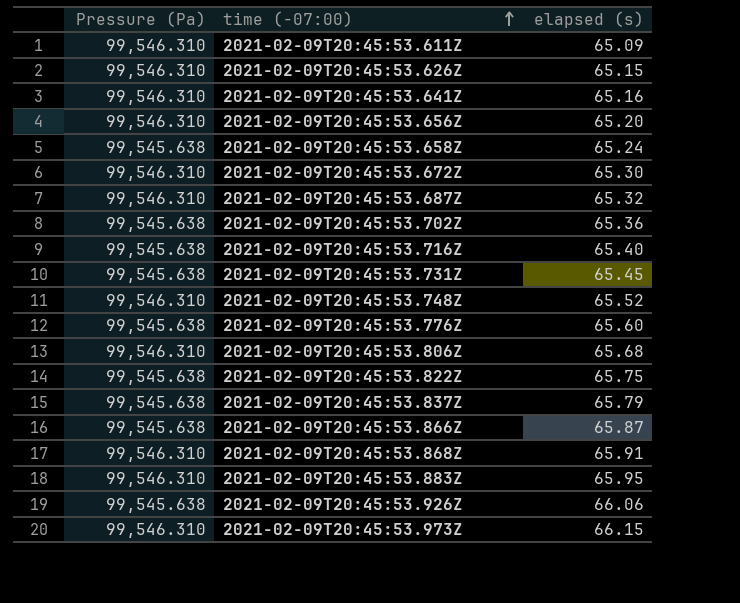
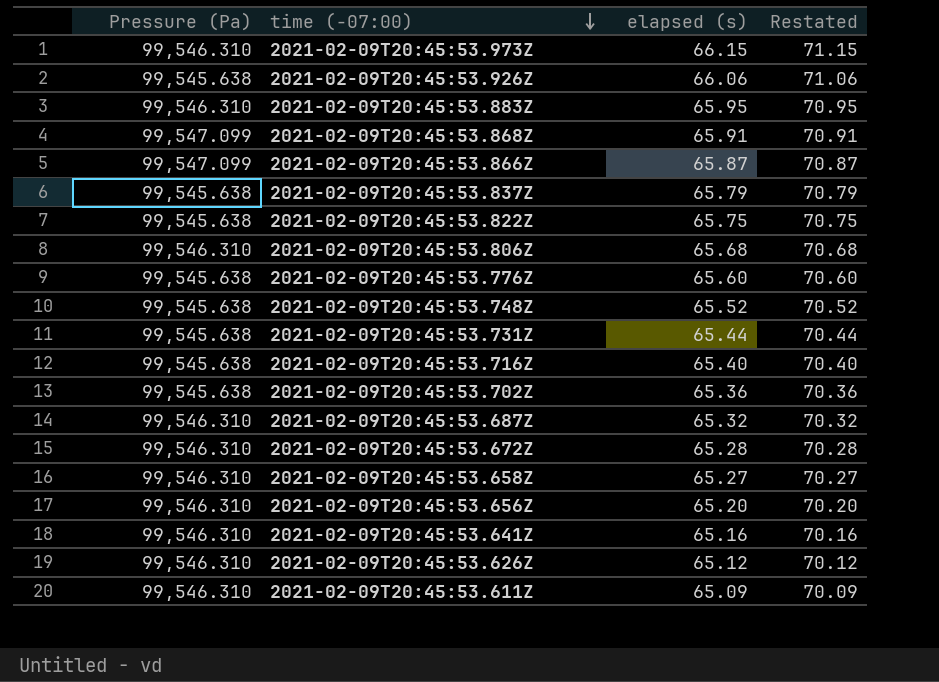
row order: time (-07:00) ascending -> time (-07:00) descending
column Restated | formula: none -> [elapsed (s)] + 5
2021-02-09T20:45:53.868Z | Pressure (Pa): 99,546.310 -> 99,547.099
2021-02-09T20:45:53.866Z | Pressure (Pa): 99,545.638 -> 99,547.099
2021-02-09T20:45:53.748Z | Pressure (Pa): 99,546.310 -> 99,545.638
2021-02-09T20:45:53.731Z | elapsed (s): 65.45 -> 65.44
2021-02-09T20:45:53.672Z | elapsed (s): 65.30 -> 65.28
2021-02-09T20:45:53.658Z | Pressure (Pa): 99,545.638 -> 99,546.310
2021-02-09T20:45:53.658Z | elapsed (s): 65.24 -> 65.27
2021-02-09T20:45:53.626Z | elapsed (s): 65.15 -> 65.12

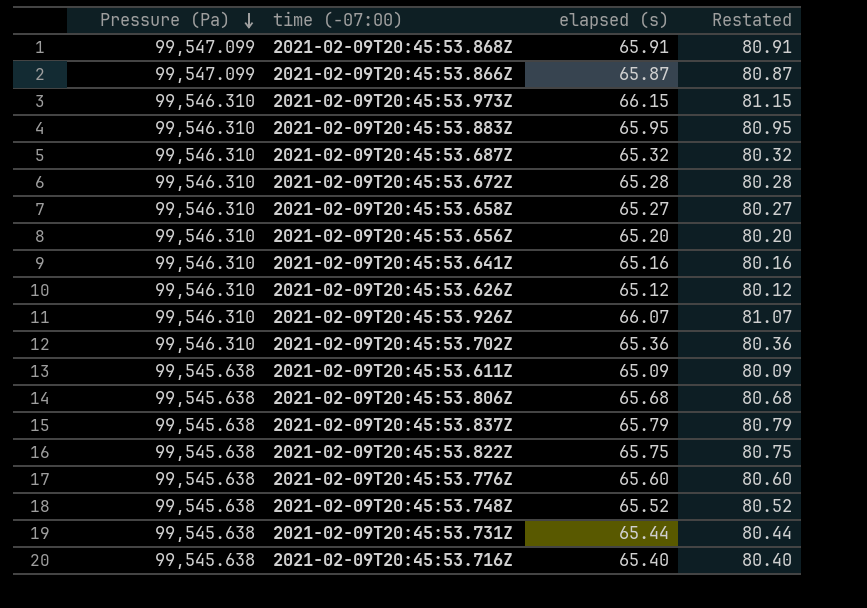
row order: time (-07:00) descending -> Pressure (Pa) descending
column Restated | formula: [elapsed (s)] + 5 -> [elapsed (s)] + 15
2021-02-09T20:45:53.926Z | Pressure (Pa): 99,545.638 -> 99,546.310
2021-02-09T20:45:53.926Z | elapsed (s): 66.06 -> 66.07
2021-02-09T20:45:53.702Z | Pressure (Pa): 99,545.638 -> 99,546.310
2021-02-09T20:45:53.611Z | Pressure (Pa): 99,546.310 -> 99,545.638
2021-02-09T20:45:53.806Z | Pressure (Pa): 99,546.310 -> 99,545.638

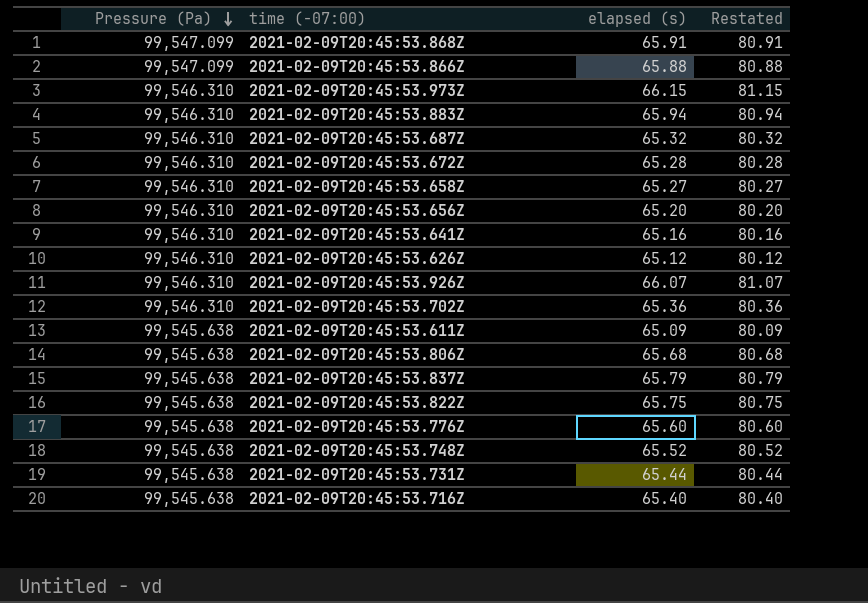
2021-02-09T20:45:53.866Z | elapsed (s): 65.87 -> 65.88
2021-02-09T20:45:53.866Z | Restated: 80.87 -> 80.88
2021-02-09T20:45:53.883Z | elapsed (s): 65.95 -> 65.94
2021-02-09T20:45:53.883Z | Restated: 80.95 -> 80.94

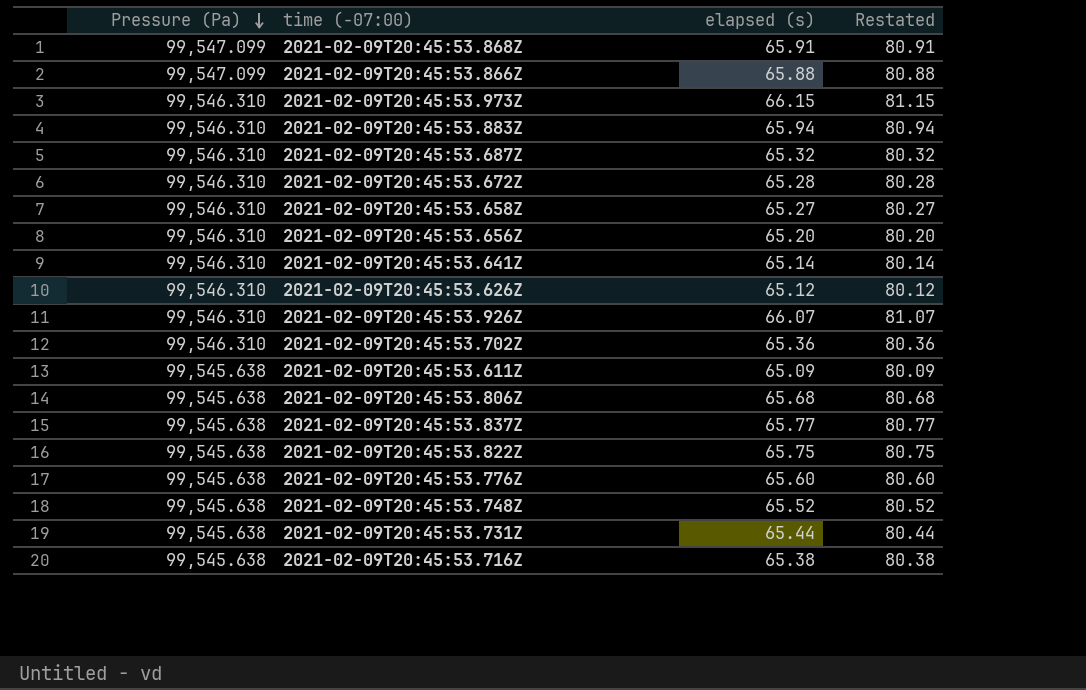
2021-02-09T20:45:53.641Z | elapsed (s): 65.16 -> 65.14
2021-02-09T20:45:53.641Z | Restated: 80.16 -> 80.14
2021-02-09T20:45:53.837Z | elapsed (s): 65.79 -> 65.77
2021-02-09T20:45:53.837Z | Restated: 80.79 -> 80.77
2021-02-09T20:45:53.716Z | elapsed (s): 65.40 -> 65.38
2021-02-09T20:45:53.716Z | Restated: 80.40 -> 80.38

